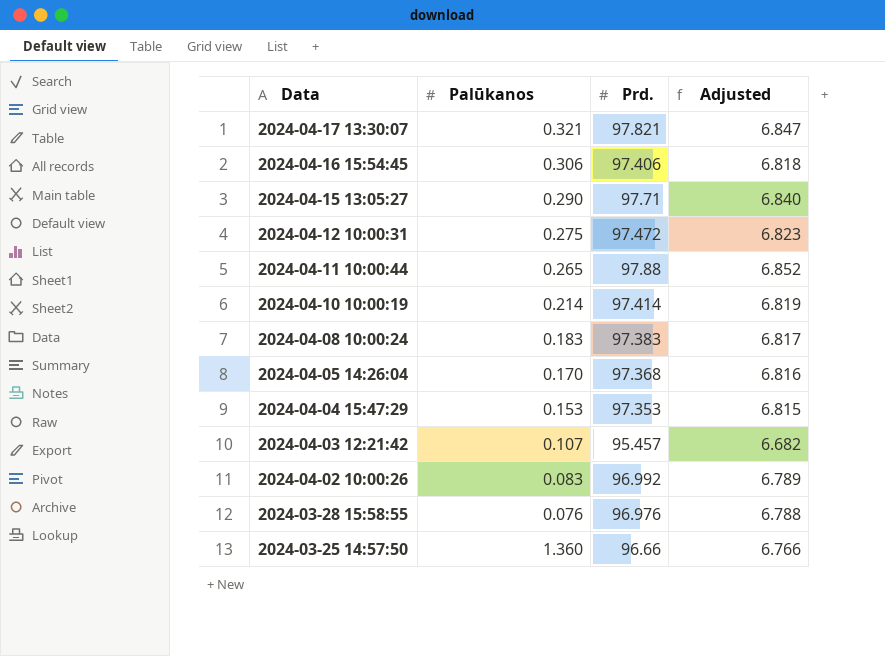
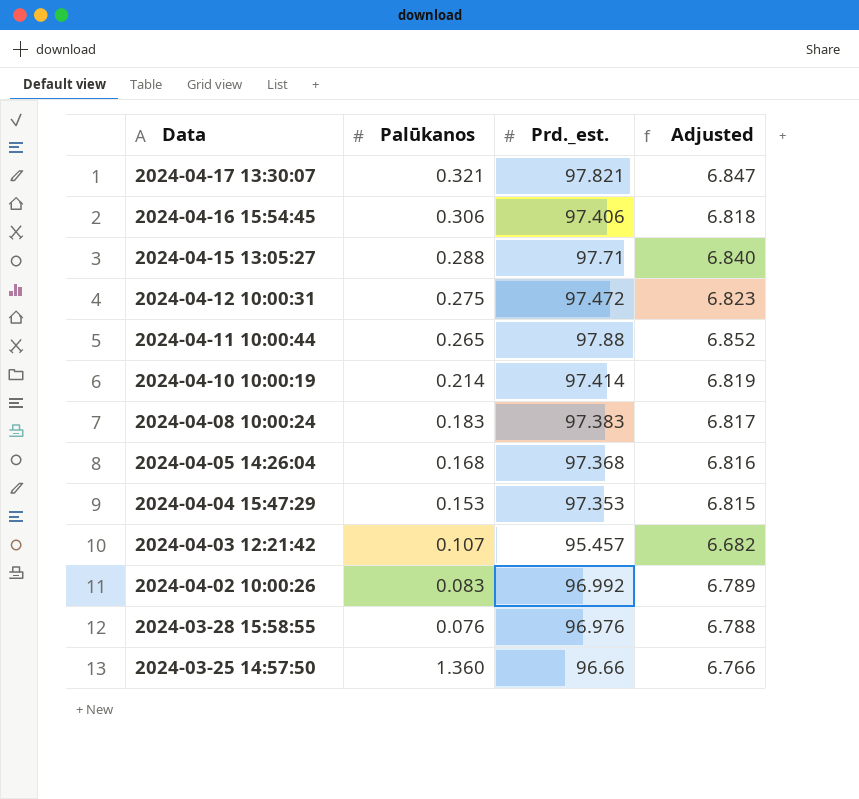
column name: Prd. -> Prd._est.
2024-04-15 13:05:27 | Palūkanos: 0.290 -> 0.288
2024-04-05 14:26:04 | Palūkanos: 0.170 -> 0.168

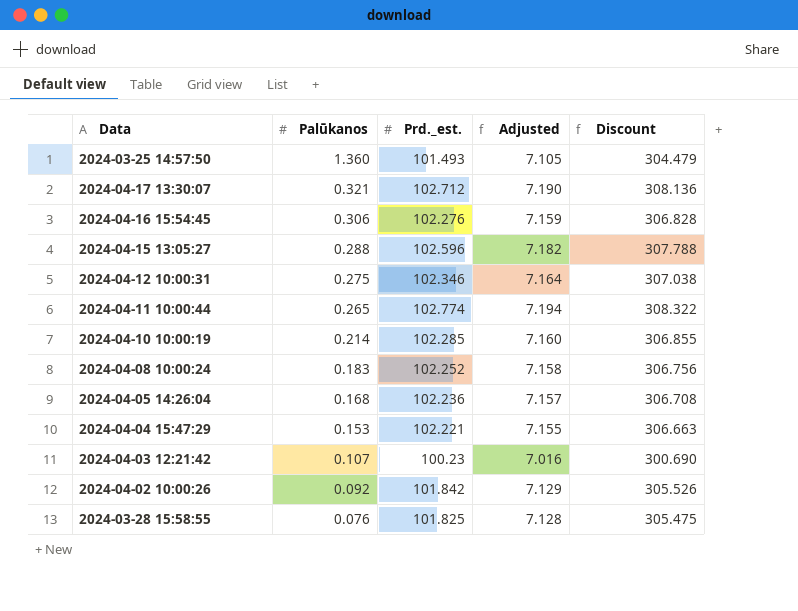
row order: Data descending -> Palūkanos descending
column Discount | formula: none -> [Prd._est.] * 3
2024-03-25 14:57:50 | Prd._est.: 96.66 -> 101.493
2024-03-25 14:57:50 | Adjusted: 6.766 -> 7.105
2024-04-17 13:30:07 | Prd._est.: 97.821 -> 102.712
2024-04-17 13:30:07 | Adjusted: 6.847 -> 7.190
2024-04-16 15:54:45 | Prd._est.: 97.406 -> 102.276
2024-04-16 15:54:45 | Adjusted: 6.818 -> 7.159
2024-04-15 13:05:27 | Prd._est.: 97.71 -> 102.596
2024-04-15 13:05:27 | Adjusted: 6.840 -> 7.182
2024-04-12 10:00:31 | Prd._est.: 97.472 -> 102.346
2024-04-12 10:00:31 | Adjusted: 6.823 -> 7.164
2024-04-11 10:00:44 | Prd._est.: 97.88 -> 102.774
2024-04-11 10:00:44 | Adjusted: 6.852 -> 7.194
2024-04-10 10:00:19 | Prd._est.: 97.414 -> 102.285
2024-04-10 10:00:19 | Adjusted: 6.819 -> 7.160
2024-04-08 10:00:24 | Prd._est.: 97.383 -> 102.252
2024-04-08 10:00:24 | Adjusted: 6.817 -> 7.158
2024-04-05 14:26:04 | Prd._est.: 97.368 -> 102.236
2024-04-05 14:26:04 | Adjusted: 6.816 -> 7.157
2024-04-04 15:47:29 | Prd._est.: 97.353 -> 102.221
2024-04-04 15:47:29 | Adjusted: 6.815 -> 7.155
2024-04-03 12:21:42 | Prd._est.: 95.457 -> 100.23
2024-04-03 12:21:42 | Adjusted: 6.682 -> 7.016
2024-04-02 10:00:26 | Palūkanos: 0.083 -> 0.092
2024-04-02 10:00:26 | Prd._est.: 96.992 -> 101.842
2024-04-02 10:00:26 | Adjusted: 6.789 -> 7.129
2024-03-28 15:58:55 | Prd._est.: 96.976 -> 101.825
2024-03-28 15:58:55 | Adjusted: 6.788 -> 7.128

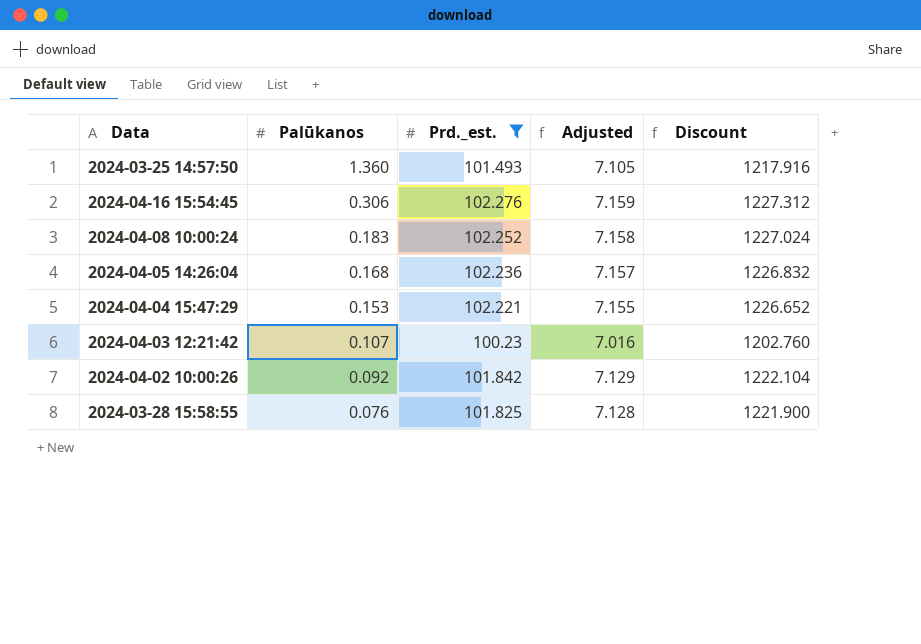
filter: none -> Prd._est. <= 102.276
column Discount | formula: [Prd._est.] * 3 -> [Prd._est.] * 12

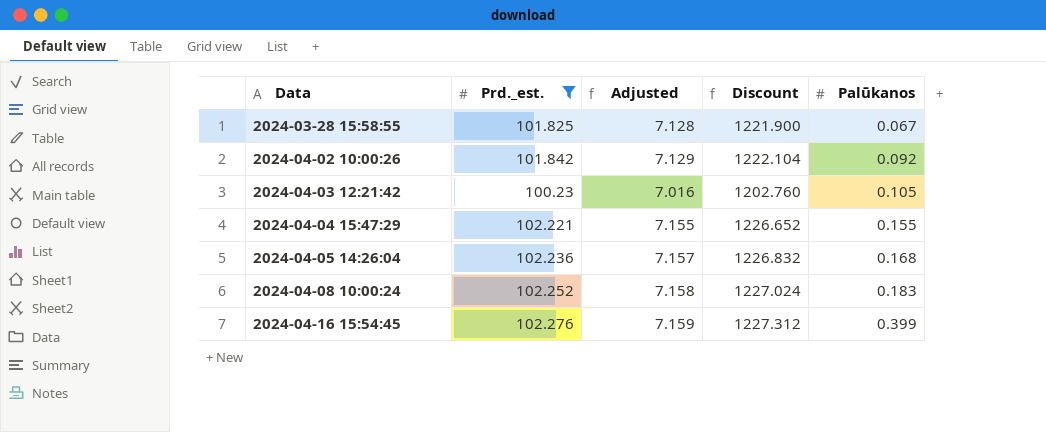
row order: Palūkanos descending -> Data ascending
column Palūkanos | position: 2 -> 5
row 2024-03-25 14:57:50: 1.360 | 101.493 | 7.105 | 1217.916 -> none
2024-03-28 15:58:55 | Palūkanos: 0.076 -> 0.067
2024-04-03 12:21:42 | Palūkanos: 0.107 -> 0.105
2024-04-04 15:47:29 | Palūkanos: 0.153 -> 0.155
2024-04-16 15:54:45 | Palūkanos: 0.306 -> 0.399

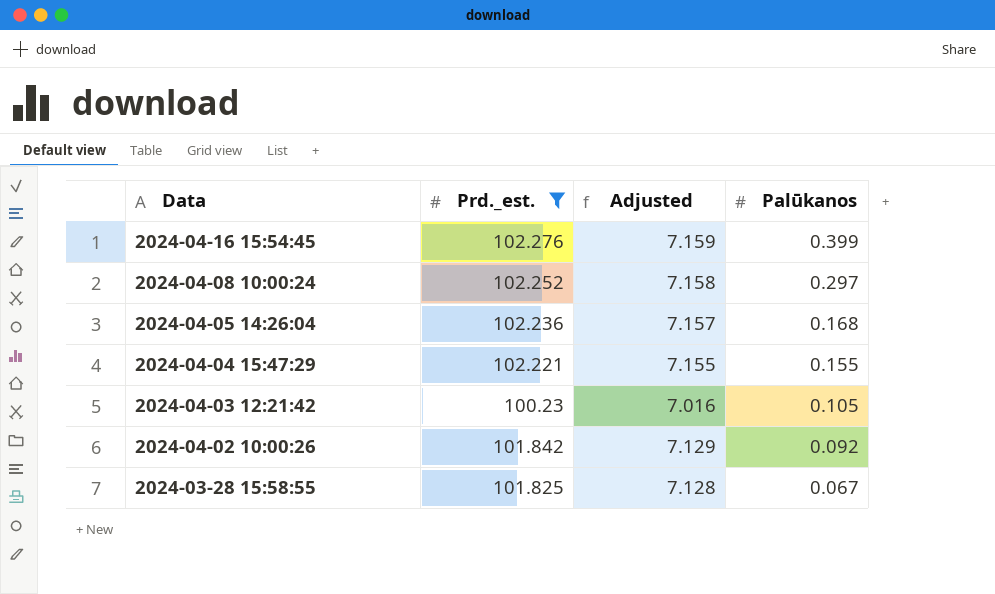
row order: Data ascending -> Data descending
column Discount | formula: [Prd._est.] * 12 -> none
2024-04-08 10:00:24 | Palūkanos: 0.183 -> 0.297

